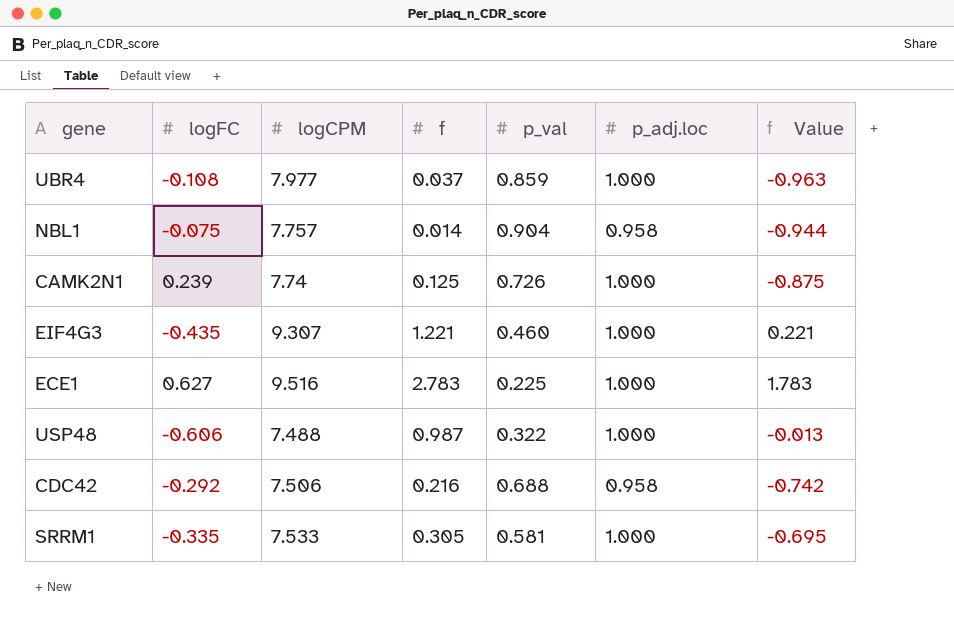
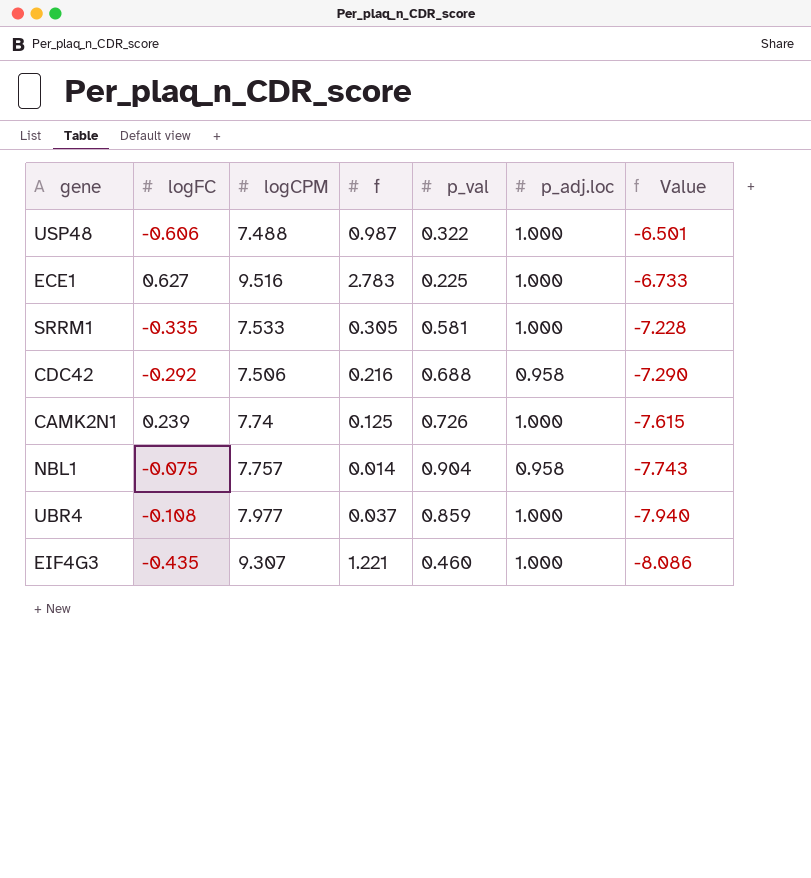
row order: none -> Value descending
column Value | formula: [f] - [p_adj.loc] -> [f] - [logCPM]

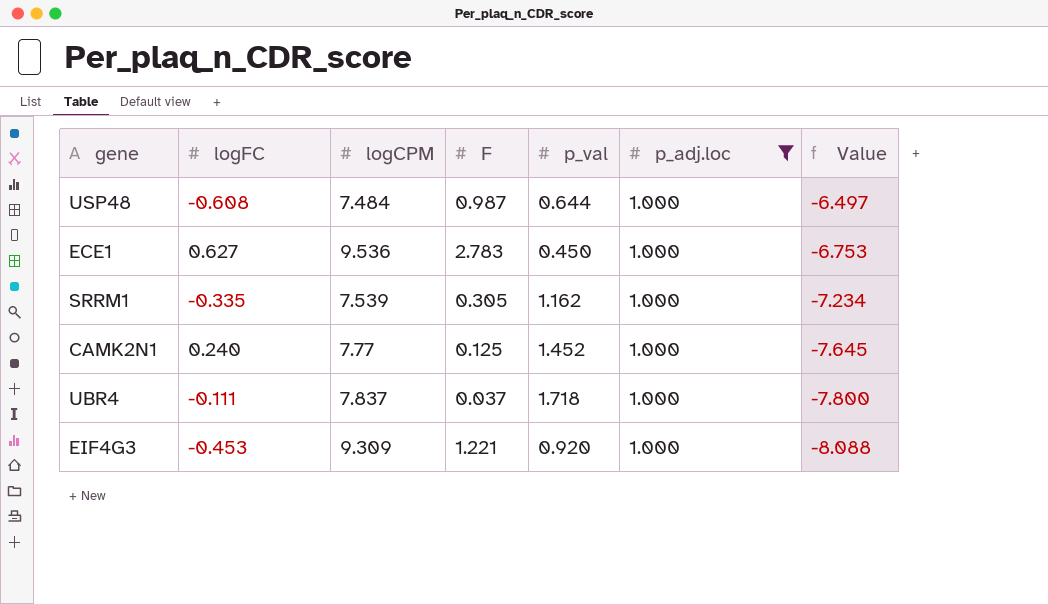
filter: none -> p_adj.loc = 1.000
column name: f -> F
USP48 | logFC: -0.606 -> -0.608
USP48 | logCPM: 7.488 -> 7.484
USP48 | p_val: 0.322 -> 0.644
USP48 | Value: -6.501 -> -6.497
ECE1 | logCPM: 9.516 -> 9.536
ECE1 | p_val: 0.225 -> 0.450
ECE1 | Value: -6.733 -> -6.753
SRRM1 | logCPM: 7.533 -> 7.539
SRRM1 | p_val: 0.581 -> 1.162
SRRM1 | Value: -7.228 -> -7.234
CAMK2N1 | logFC: 0.239 -> 0.240
CAMK2N1 | logCPM: 7.74 -> 7.77
CAMK2N1 | p_val: 0.726 -> 1.452
CAMK2N1 | Value: -7.615 -> -7.645
UBR4 | logFC: -0.108 -> -0.111
UBR4 | logCPM: 7.977 -> 7.837
UBR4 | p_val: 0.859 -> 1.718
UBR4 | Value: -7.940 -> -7.800
EIF4G3 | logFC: -0.435 -> -0.453
EIF4G3 | logCPM: 9.307 -> 9.309
EIF4G3 | p_val: 0.460 -> 0.920
EIF4G3 | Value: -8.086 -> -8.088

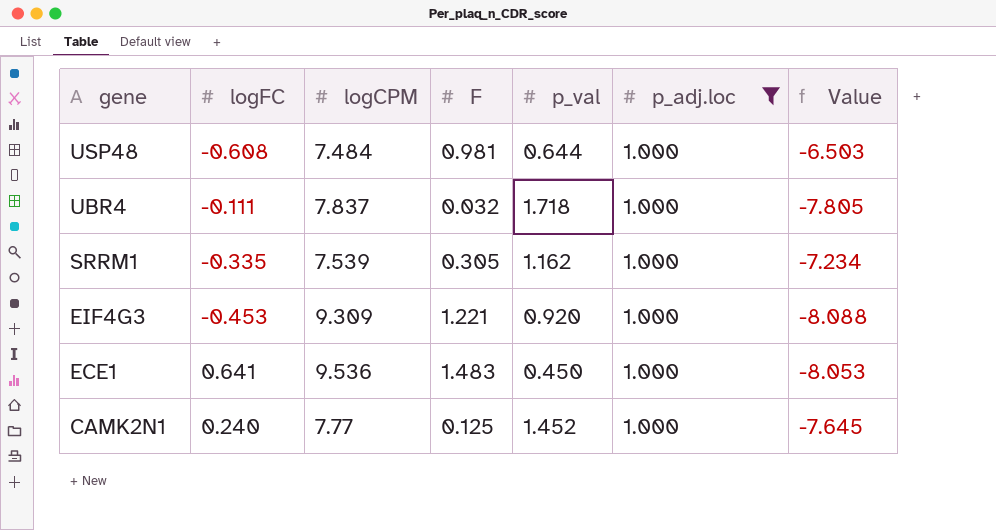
row order: Value descending -> gene descending
USP48 | F: 0.987 -> 0.981
USP48 | Value: -6.497 -> -6.503
UBR4 | F: 0.037 -> 0.032
UBR4 | Value: -7.800 -> -7.805
ECE1 | logFC: 0.627 -> 0.641
ECE1 | F: 2.783 -> 1.483
ECE1 | Value: -6.753 -> -8.053

